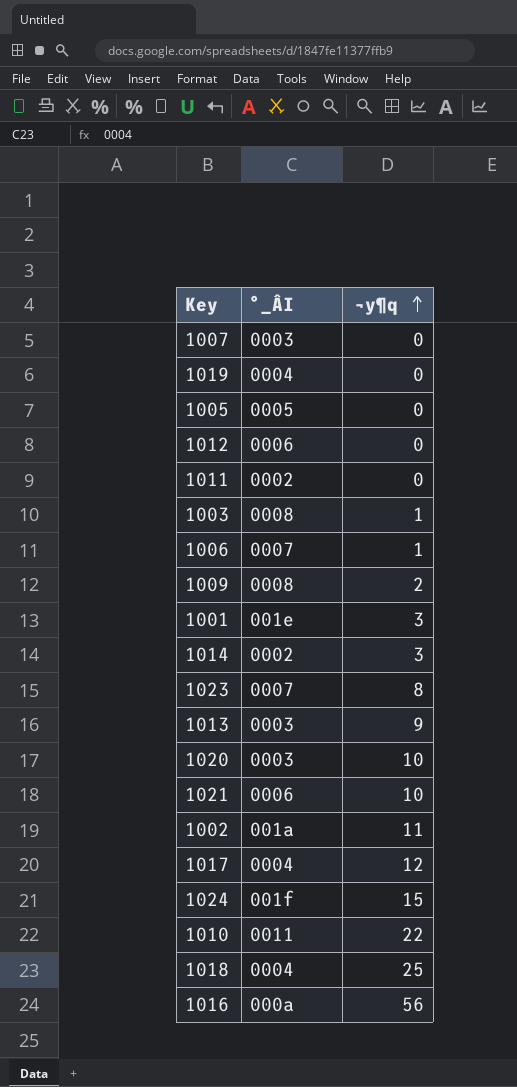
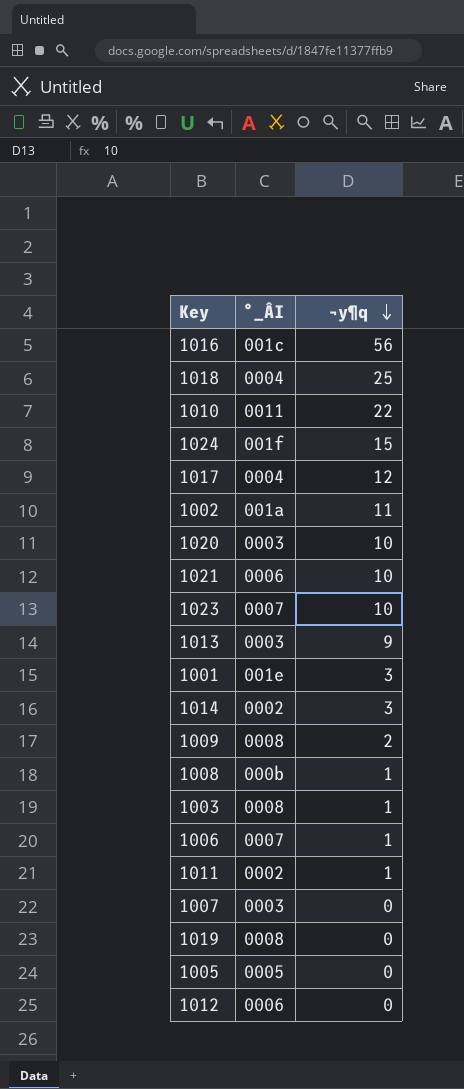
row order: ¬y¶q ascending -> ¬y¶q descending
1016 | °_ÂI: 000a -> 001c
1023 | ¬y¶q: 8 -> 10
row 1008: none -> 000b | 1
1011 | ¬y¶q: 0 -> 1
1019 | °_ÂI: 0004 -> 0008

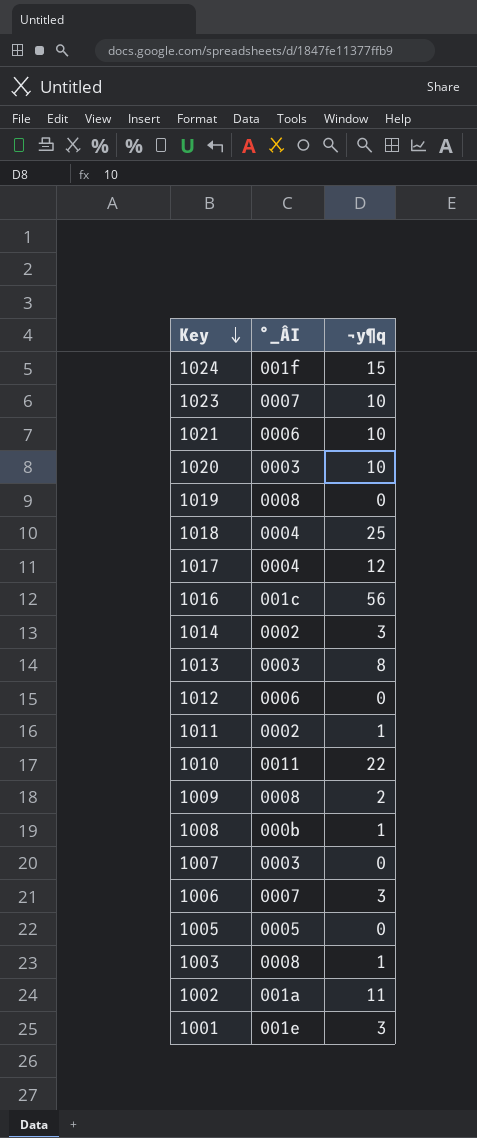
row order: ¬y¶q descending -> Key descending
1013 | ¬y¶q: 9 -> 8
1006 | ¬y¶q: 1 -> 3

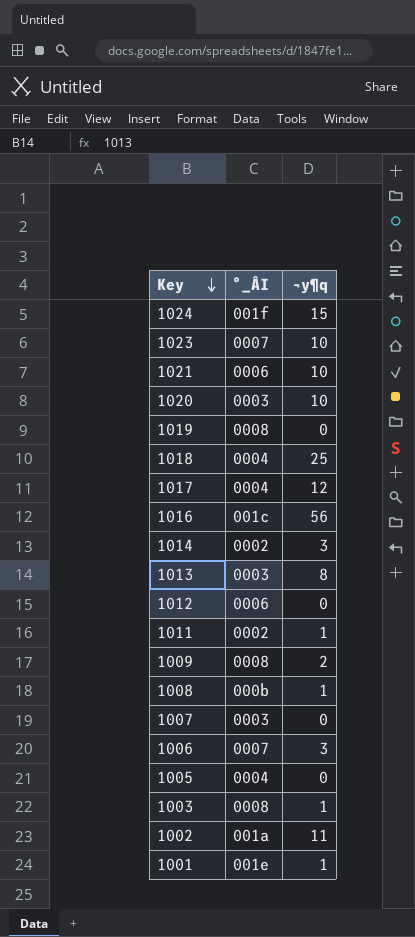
row 1010: 0011 | 22 -> none
1005 | °_ÂI: 0005 -> 0004
1001 | ¬y¶q: 3 -> 1

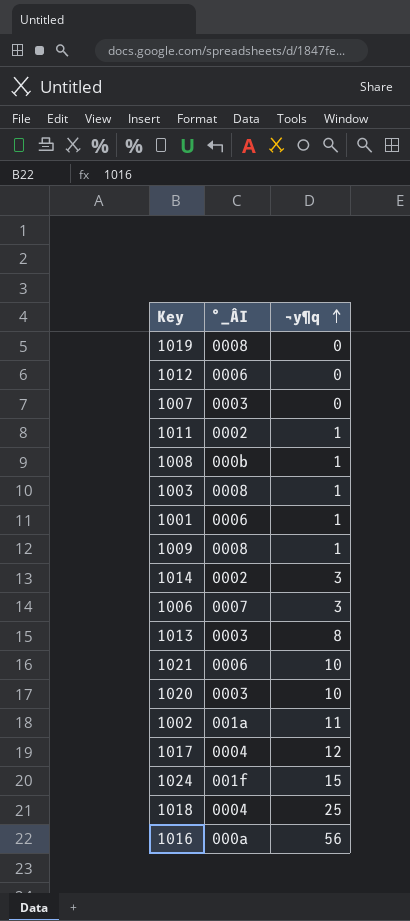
row order: Key descending -> ¬y¶q ascending
row 1023: 0007 | 10 -> none
row 1005: 0004 | 0 -> none
1001 | °_ÂI: 001e -> 0006
1009 | ¬y¶q: 2 -> 1
1016 | °_ÂI: 001c -> 000a

